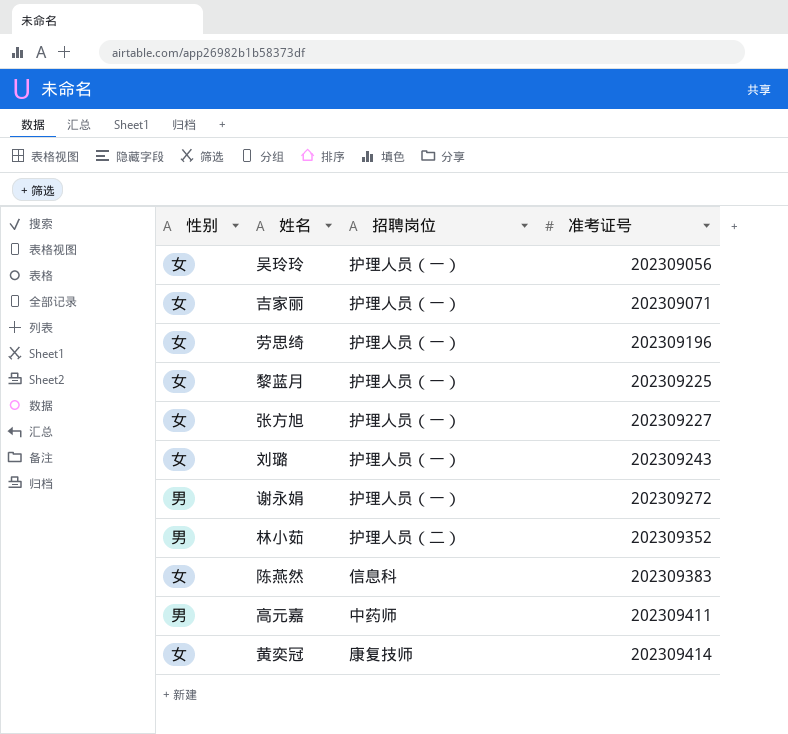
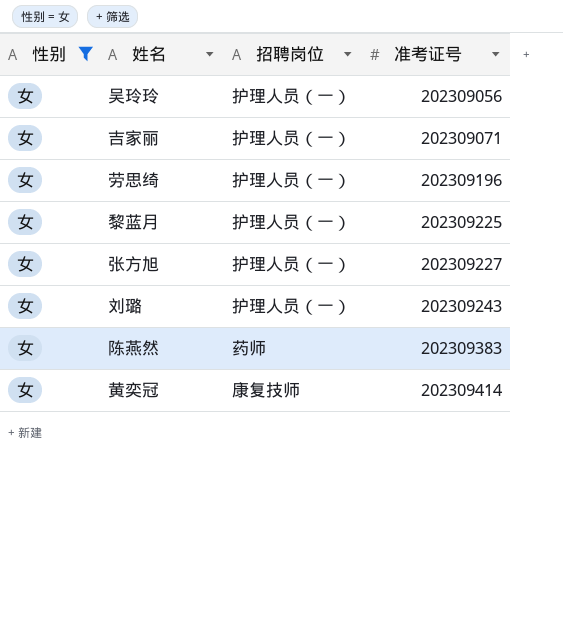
filter: none -> 性别 = 女
陈燕然 | 招聘岗位: 信息科 -> 药师

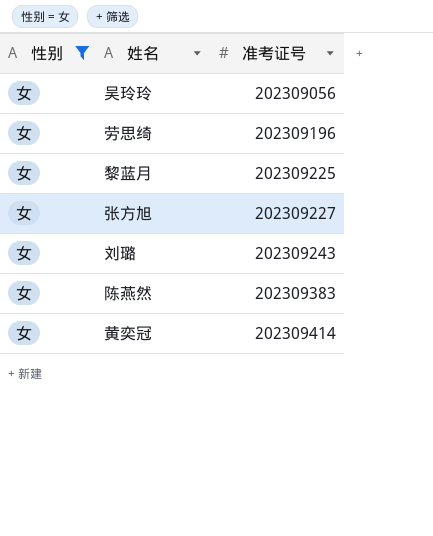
column 招聘岗位 | position: 3 -> none
row 吉家丽: 女 | 护理人员（一） | 202309071 -> none

